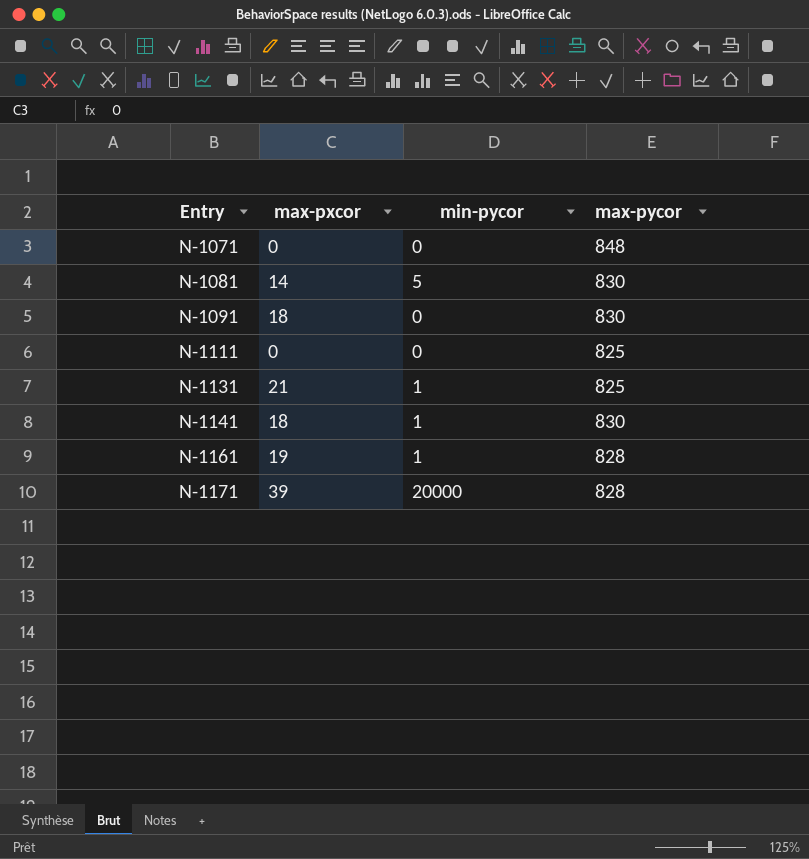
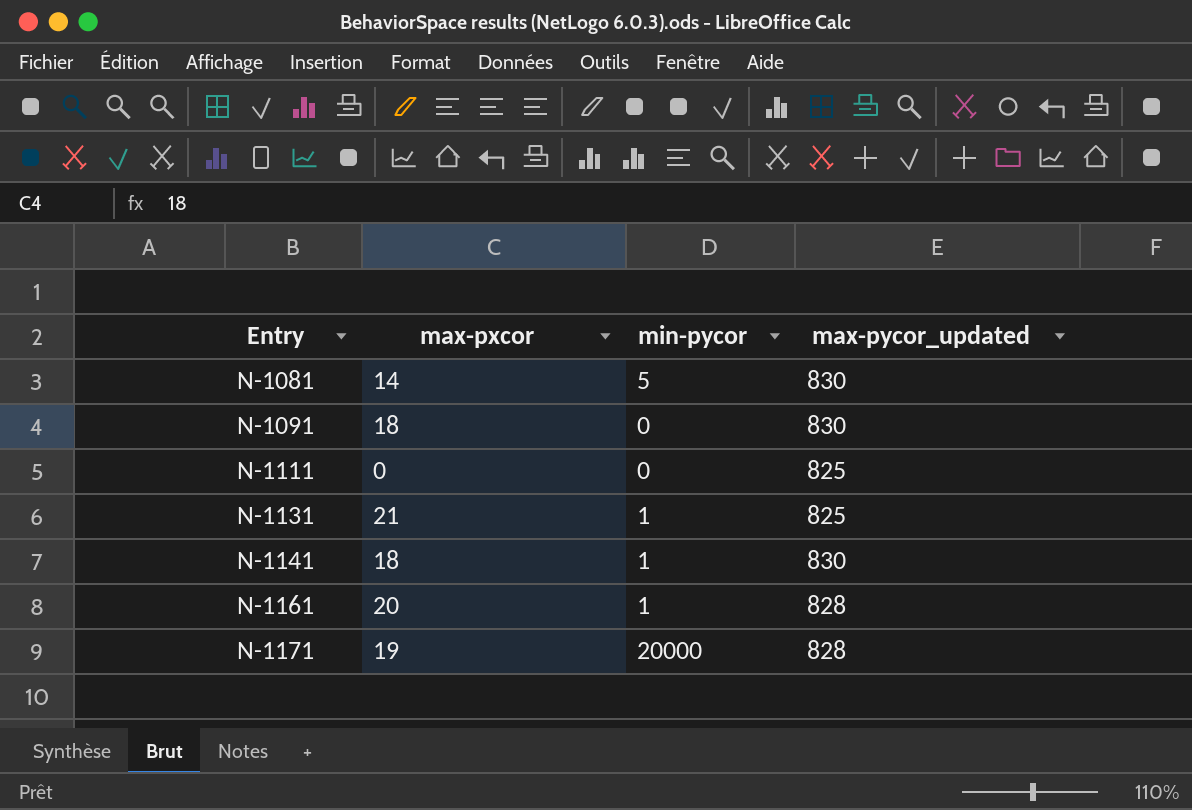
column name: max-pycor -> max-pycor_updated
row N-1071: 0 | 0 | 848 -> none
N-1161 | max-pxcor: 19 -> 20
N-1171 | max-pxcor: 39 -> 19

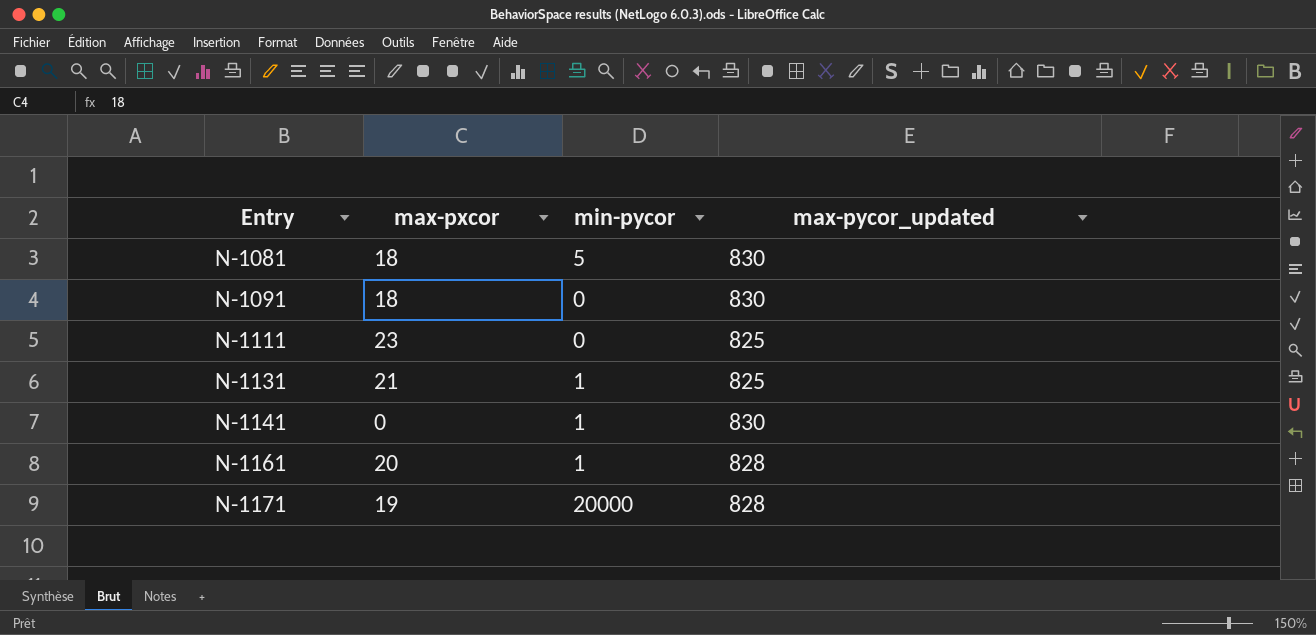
N-1081 | max-pxcor: 14 -> 18
N-1111 | max-pxcor: 0 -> 23
N-1141 | max-pxcor: 18 -> 0

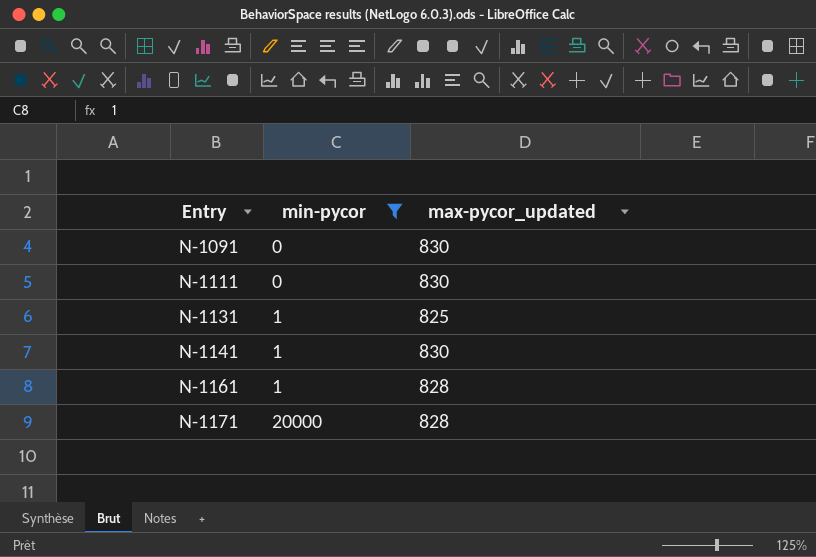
filter: none -> min-pycor != 5
column max-pxcor | position: 2 -> none
N-1111 | max-pycor_updated: 825 -> 830

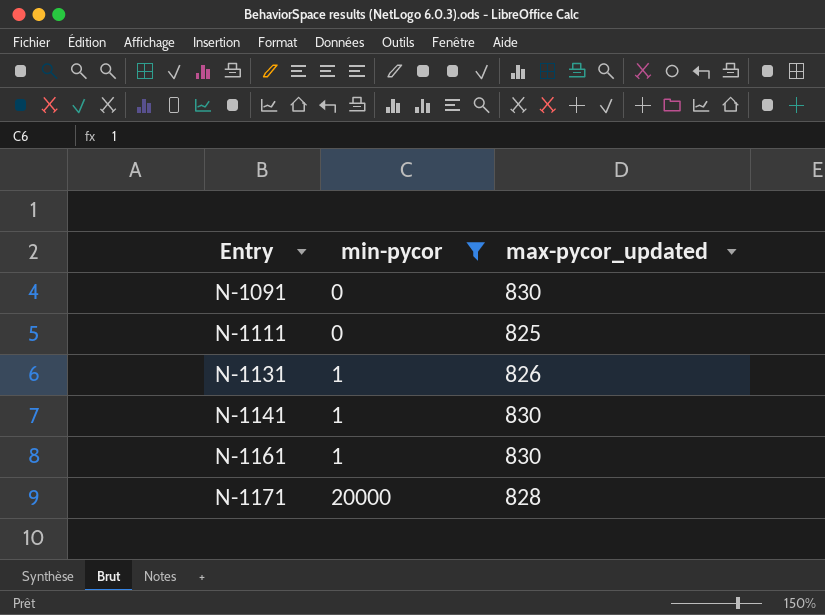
N-1111 | max-pycor_updated: 830 -> 825
N-1131 | max-pycor_updated: 825 -> 826
N-1161 | max-pycor_updated: 828 -> 830

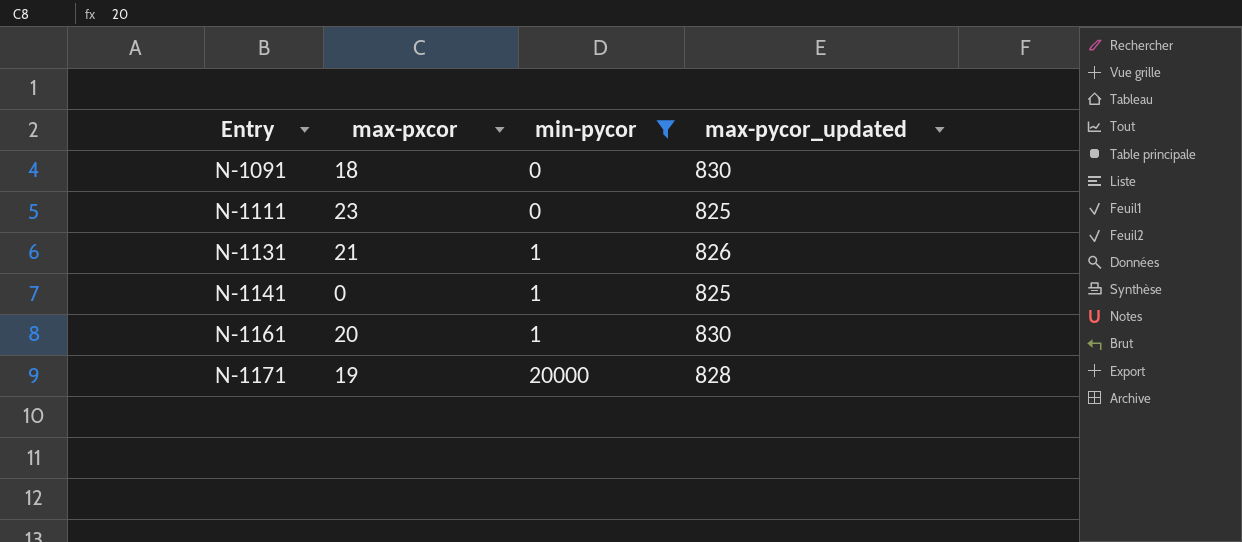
column max-pxcor | position: none -> 2
N-1141 | max-pycor_updated: 830 -> 825

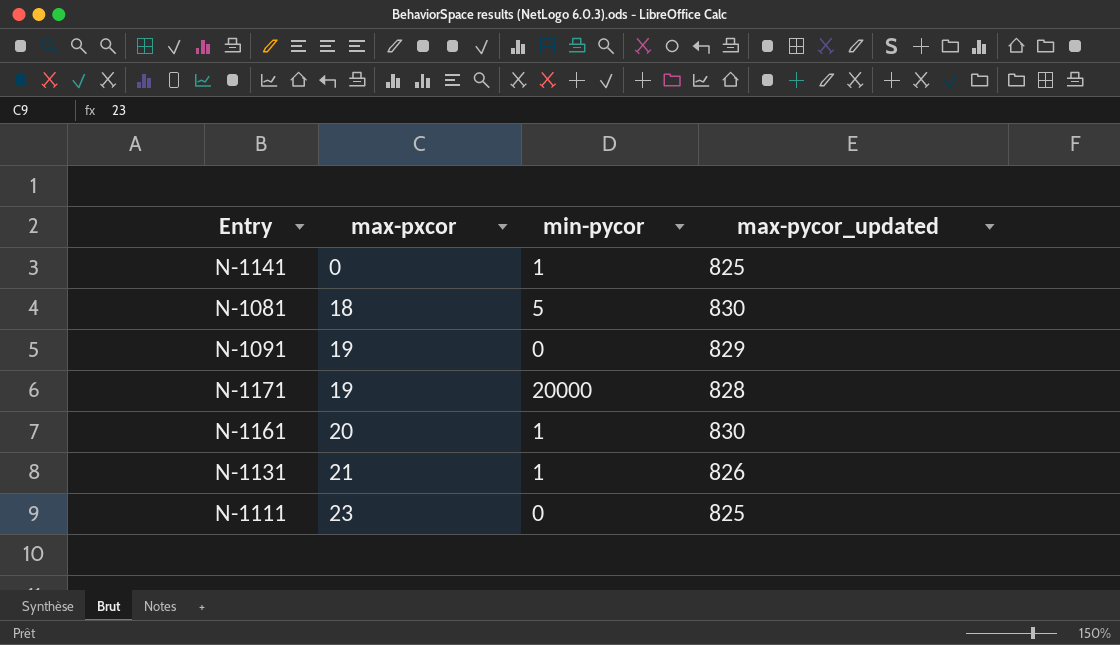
filter: min-pycor != 5 -> none
row order: Entry ascending -> max-pxcor ascending
N-1091 | max-pxcor: 18 -> 19
N-1091 | max-pycor_updated: 830 -> 829

